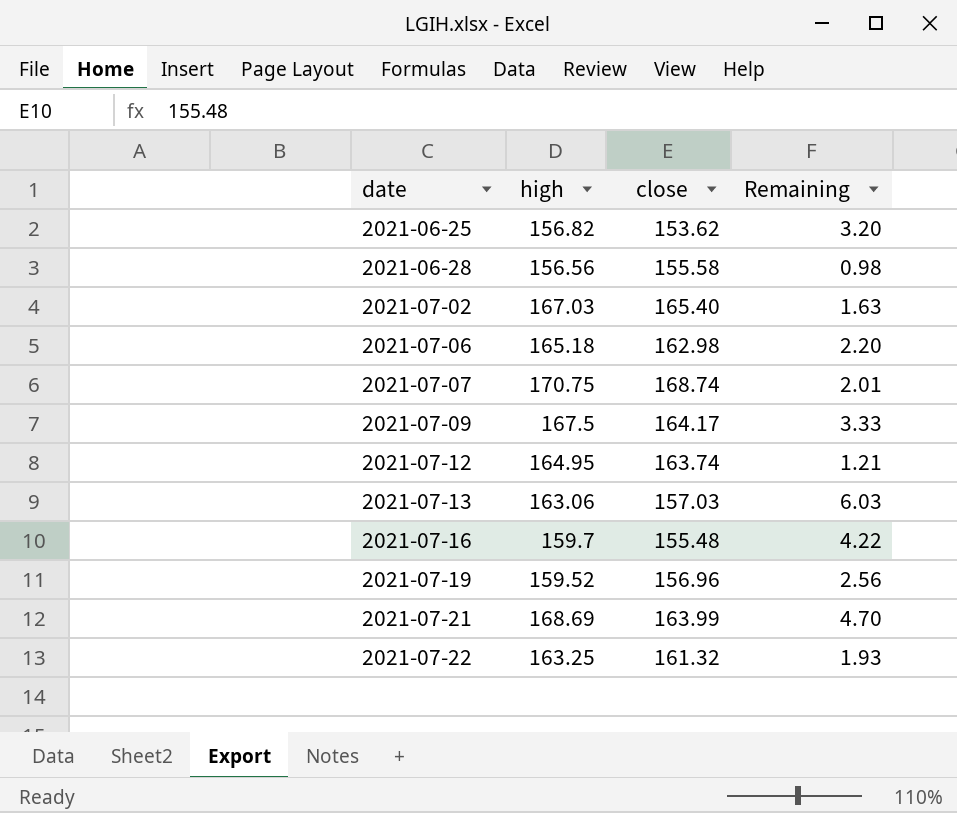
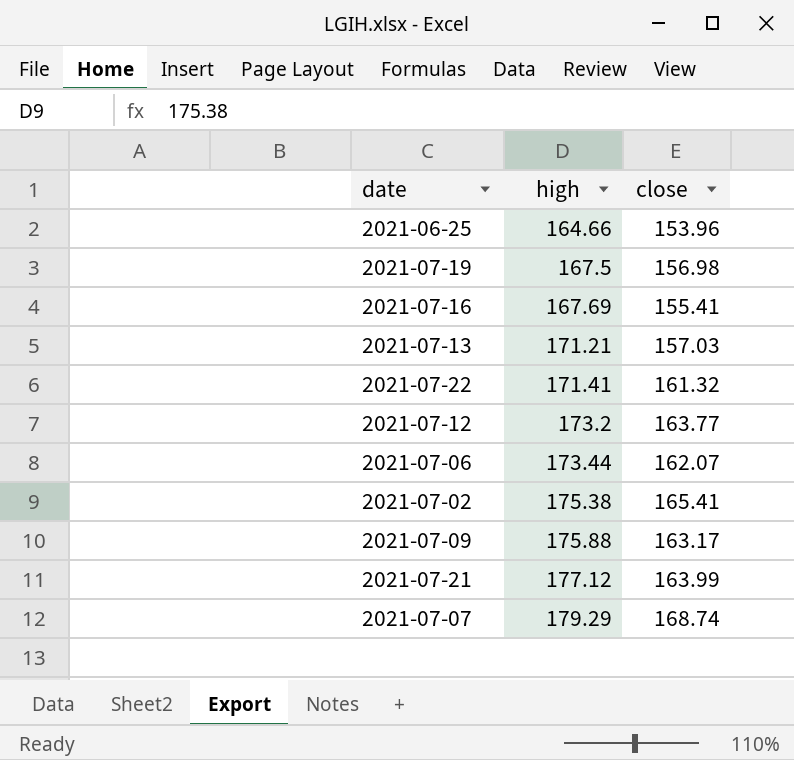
row order: date ascending -> high ascending
column Remaining | formula: [high] - [close] -> none
row 2021-06-28: 156.56 | 155.58 | 0.98 -> none
2021-06-25 | high: 156.82 -> 164.66
2021-06-25 | close: 153.62 -> 153.96
2021-07-19 | high: 159.52 -> 167.5
2021-07-19 | close: 156.96 -> 156.98
2021-07-16 | high: 159.7 -> 167.69
2021-07-16 | close: 155.48 -> 155.41
2021-07-13 | high: 163.06 -> 171.21
2021-07-22 | high: 163.25 -> 171.41
2021-07-12 | high: 164.95 -> 173.2
2021-07-12 | close: 163.74 -> 163.77
2021-07-06 | high: 165.18 -> 173.44
2021-07-06 | close: 162.98 -> 162.07
2021-07-02 | high: 167.03 -> 175.38
2021-07-02 | close: 165.40 -> 165.41
2021-07-09 | high: 167.5 -> 175.88
2021-07-09 | close: 164.17 -> 163.17
2021-07-21 | high: 168.69 -> 177.12
2021-07-07 | high: 170.75 -> 179.29

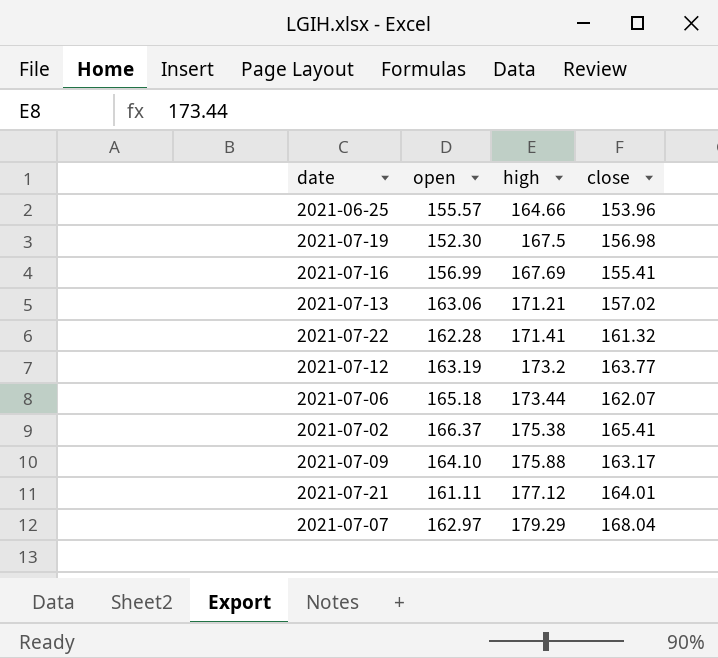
column open | position: none -> 2
2021-07-13 | close: 157.03 -> 157.02
2021-07-21 | close: 163.99 -> 164.01
2021-07-07 | close: 168.74 -> 168.04

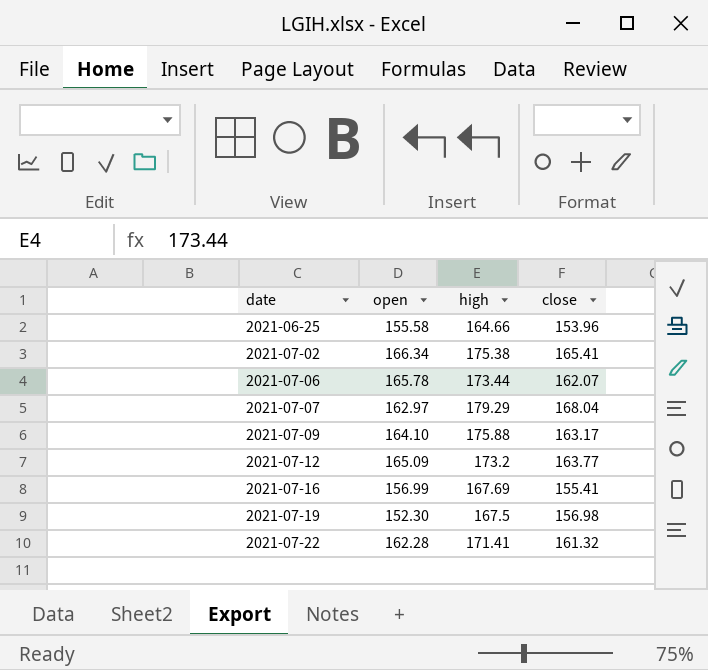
row order: high ascending -> date ascending
row 2021-07-13: 163.06 | 171.21 | 157.02 -> none
row 2021-07-21: 161.11 | 177.12 | 164.01 -> none
2021-06-25 | open: 155.57 -> 155.58
2021-07-02 | open: 166.37 -> 166.34
2021-07-06 | open: 165.18 -> 165.78
2021-07-12 | open: 163.19 -> 165.09

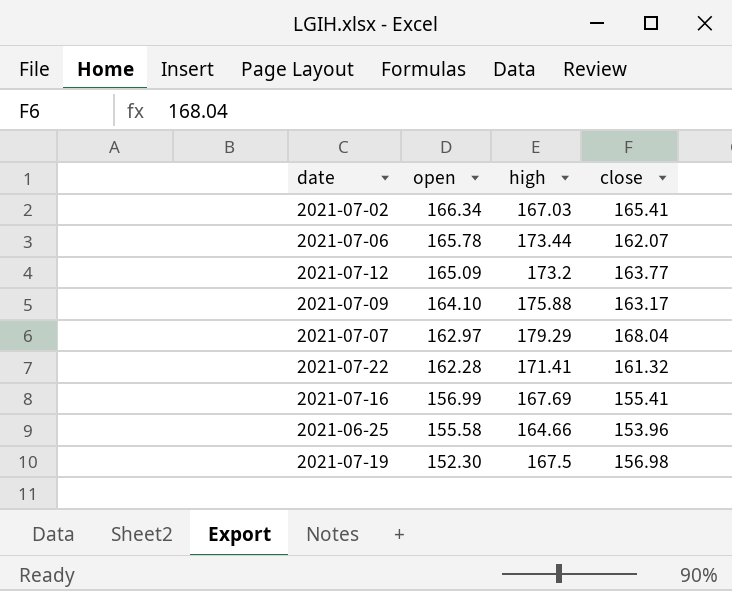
row order: date ascending -> open descending
2021-07-02 | high: 175.38 -> 167.03

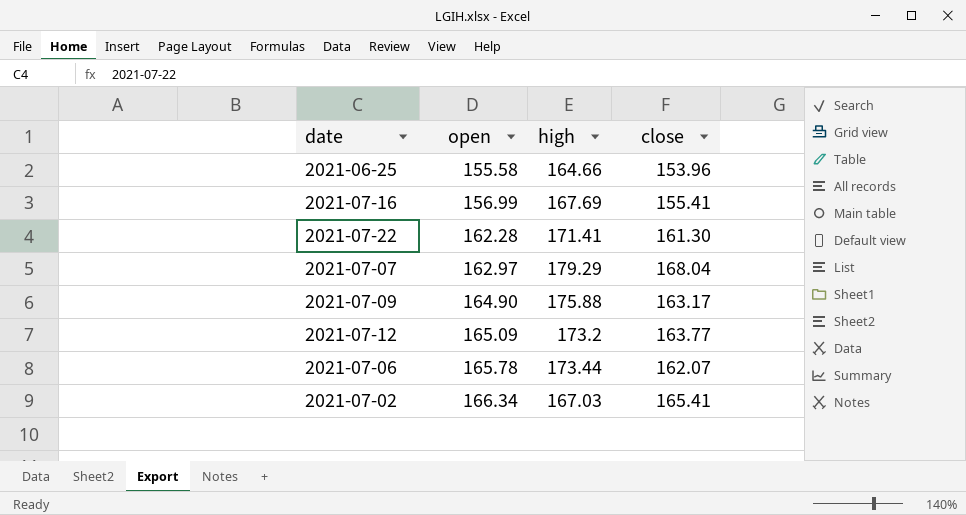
row order: open descending -> open ascending
row 2021-07-19: 152.30 | 167.5 | 156.98 -> none
2021-07-22 | close: 161.32 -> 161.30
2021-07-09 | open: 164.10 -> 164.90

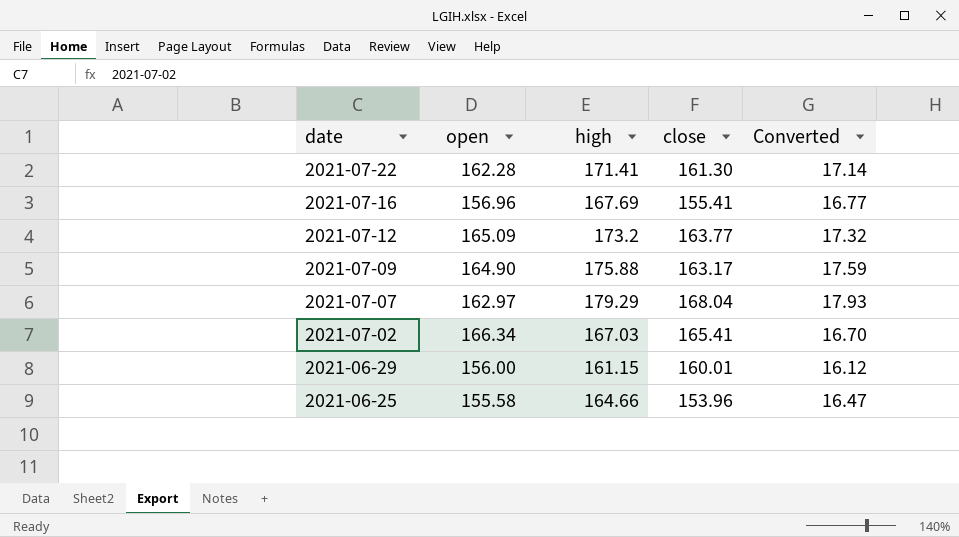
row order: open ascending -> date descending
column Converted | formula: none -> [high] * 0.1
row 2021-07-06: 165.78 | 173.44 | 162.07 -> none
2021-07-16 | open: 156.99 -> 156.96
row 2021-06-29: none -> 156.00 | 161.15 | 160.01 | 16.12

